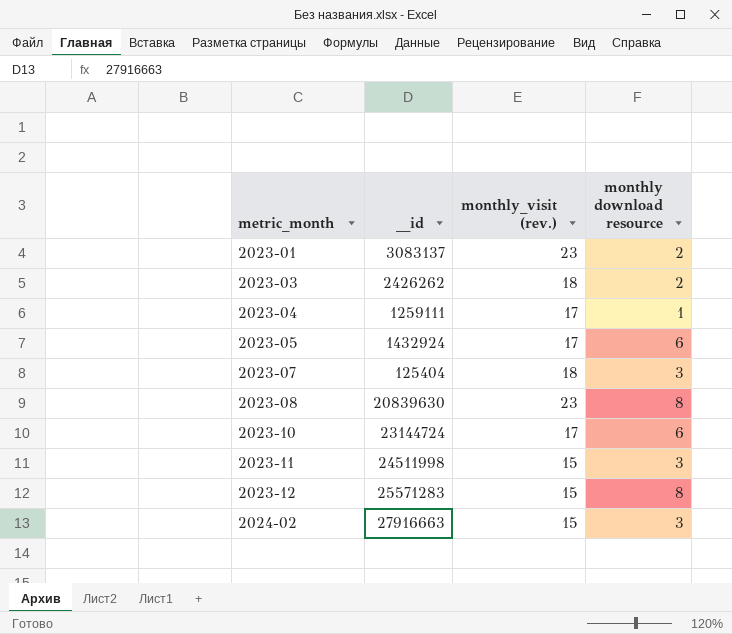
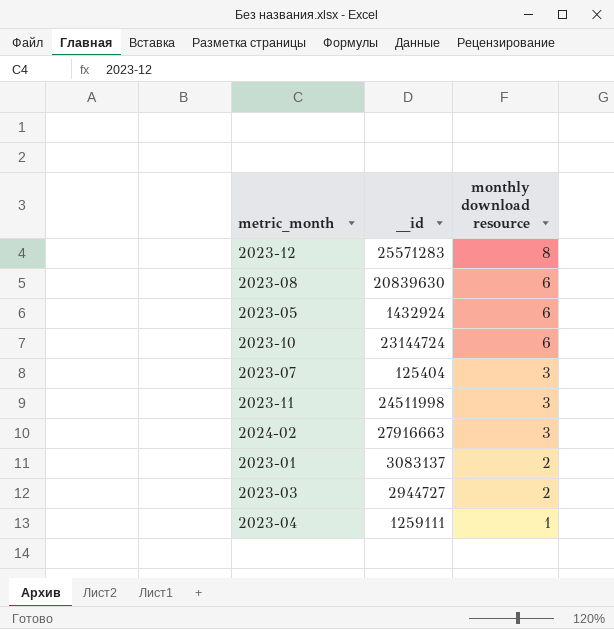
row order: metric_month ascending -> monthly download resource descending
column monthly_visit (rev.) | position: 3 -> none
2023-08 | monthly download resource: 8 -> 6
2023-03 | __id: 2426262 -> 2944727

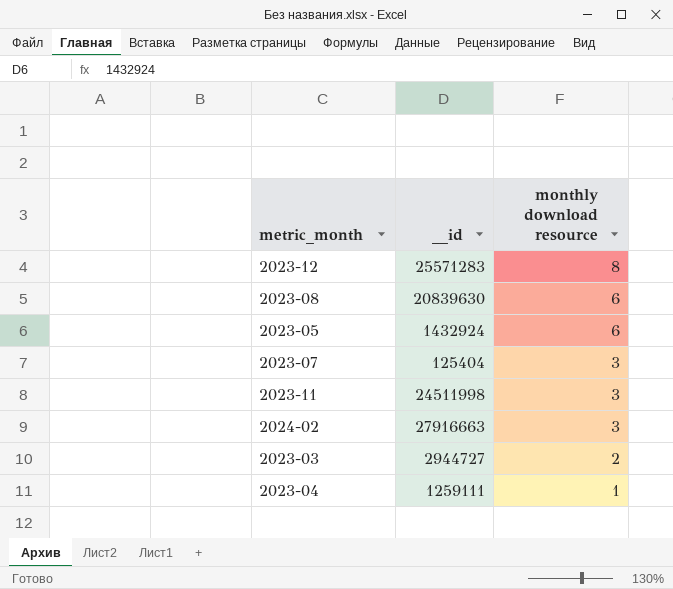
row 2023-10: 23144724 | 6 -> none
row 2023-01: 3083137 | 2 -> none

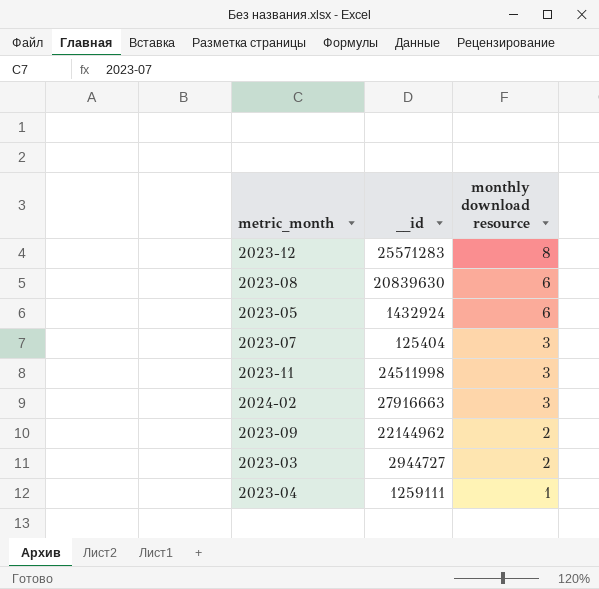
row 2023-09: none -> 22144962 | 2

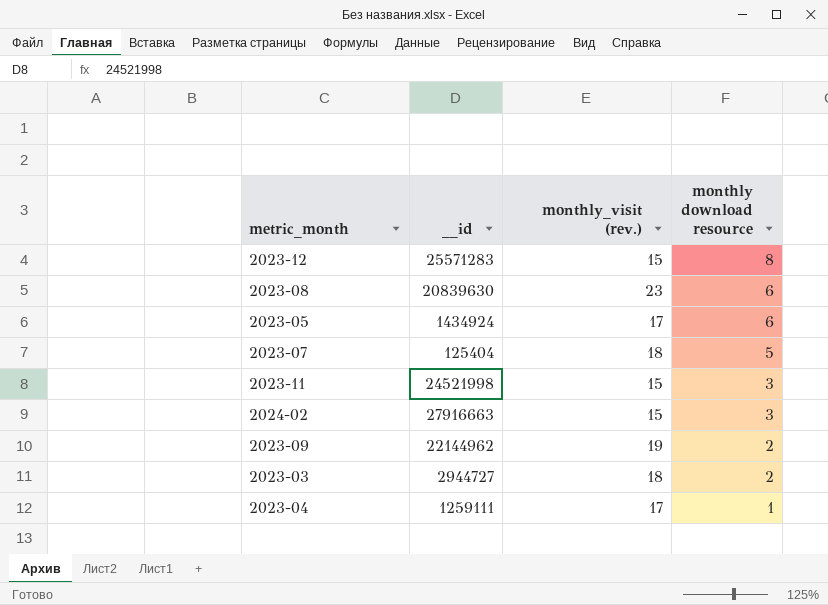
column monthly_visit (rev.) | position: none -> 3
2023-05 | __id: 1432924 -> 1434924
2023-07 | monthly download resource: 3 -> 5
2023-11 | __id: 24511998 -> 24521998

